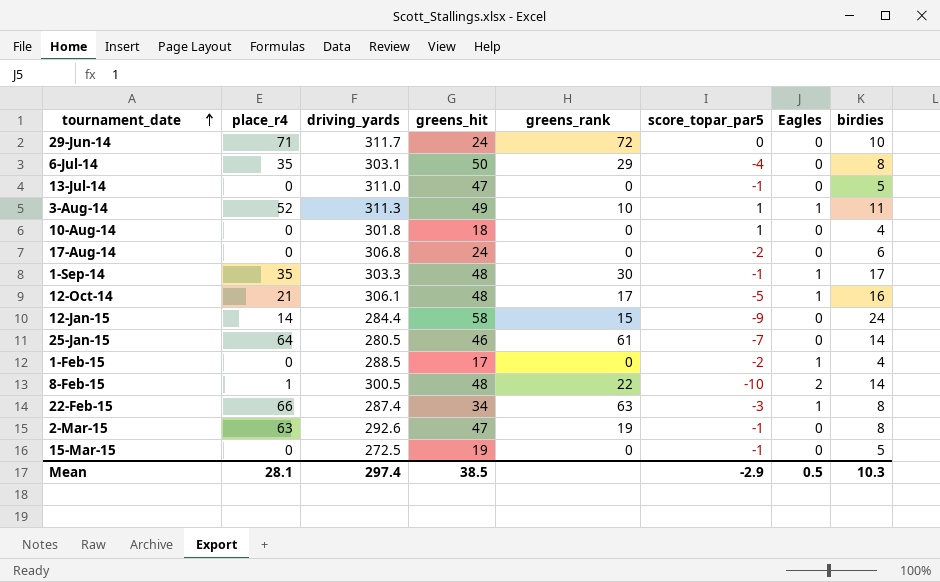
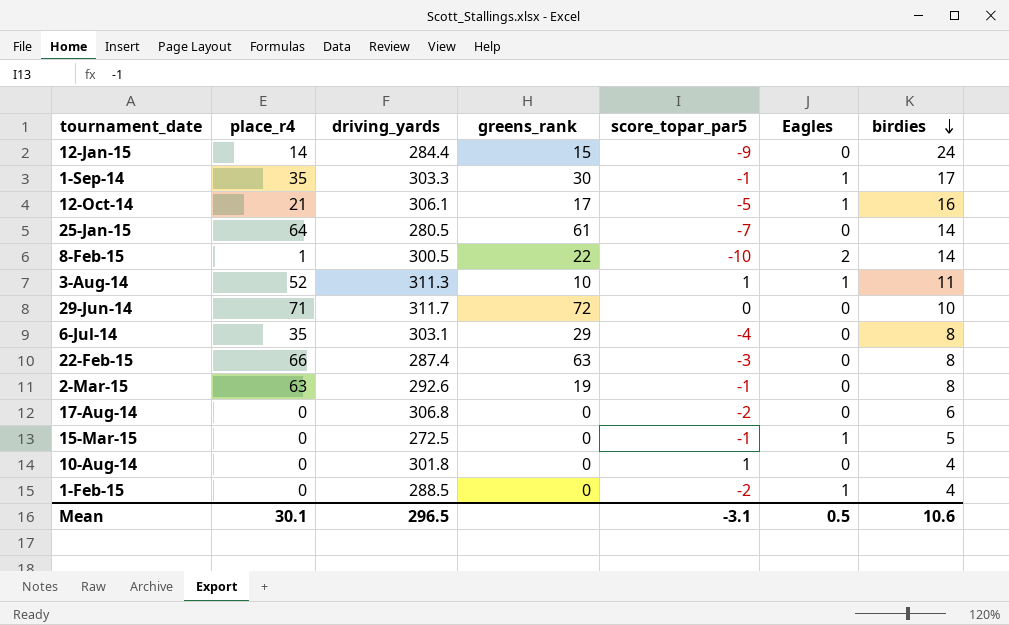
row order: tournament_date ascending -> birdies descending
column greens_hit | position: 4 -> none
row 13-Jul-14: 0 | 311.0 | 47 | 0 | -1 | 0 | 5 -> none
22-Feb-15 | Eagles: 1 -> 0
15-Mar-15 | Eagles: 0 -> 1
Mean | place_r4: 28.1 -> 30.1
Mean | driving_yards: 297.4 -> 296.5
Mean | score_topar_par5: -2.9 -> -3.1
Mean | birdies: 10.3 -> 10.6

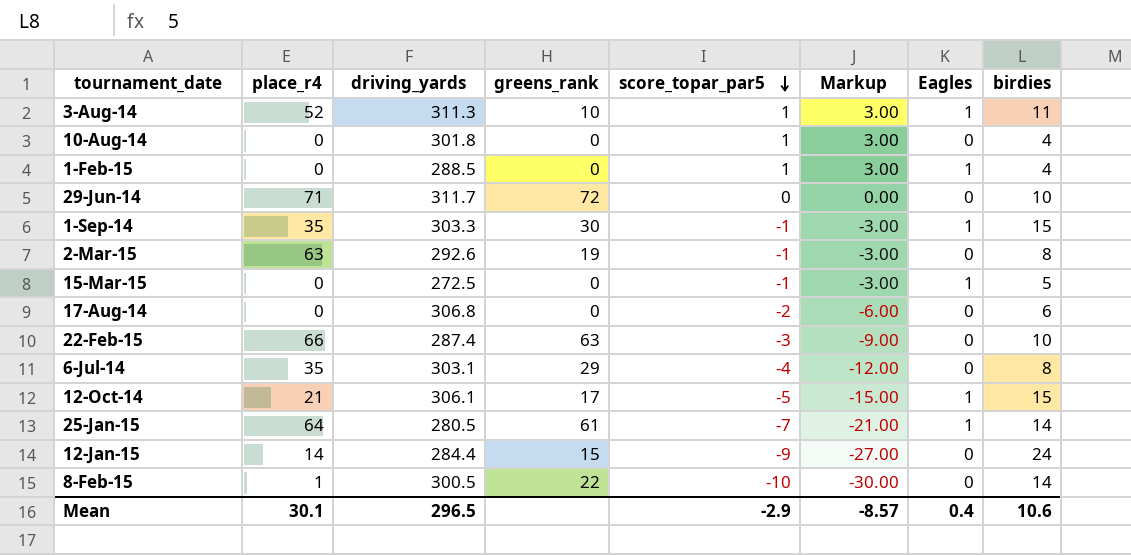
row order: birdies descending -> score_topar_par5 descending
column Markup | formula: none -> [score_topar_par5] * 3
1-Feb-15 | score_topar_par5: -2 -> 1
1-Sep-14 | birdies: 17 -> 15
22-Feb-15 | birdies: 8 -> 10
12-Oct-14 | birdies: 16 -> 15
25-Jan-15 | Eagles: 0 -> 1
8-Feb-15 | Eagles: 2 -> 0
Mean | score_topar_par5: -3.1 -> -2.9
Mean | Eagles: 0.5 -> 0.4

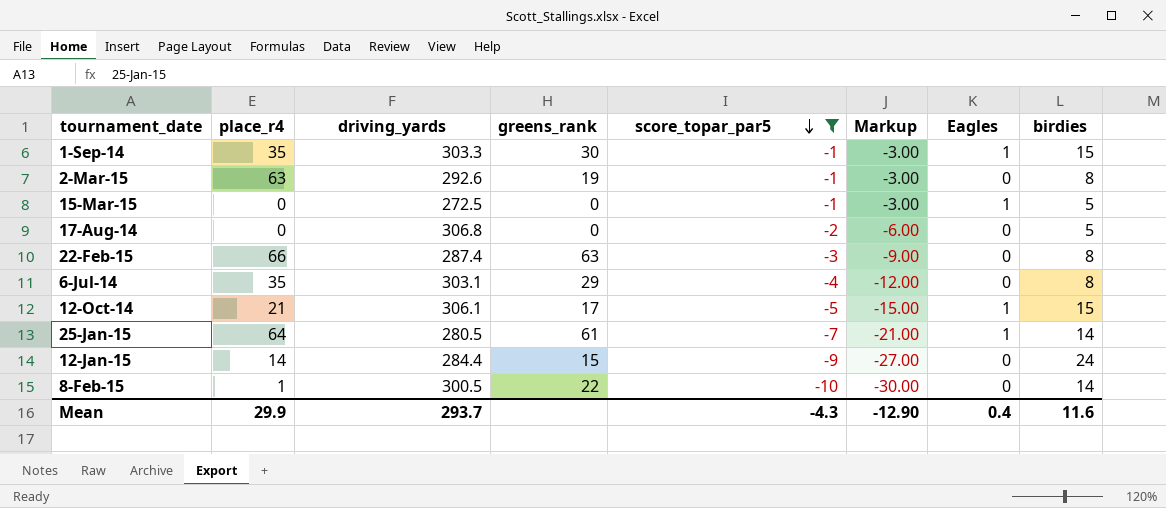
filter: none -> score_topar_par5 <= -1
17-Aug-14 | birdies: 6 -> 5
22-Feb-15 | birdies: 10 -> 8
Mean | place_r4: 30.1 -> 29.9
Mean | driving_yards: 296.5 -> 293.7
Mean | score_topar_par5: -2.9 -> -4.3
Mean | Markup: -8.57 -> -12.90
Mean | birdies: 10.6 -> 11.6

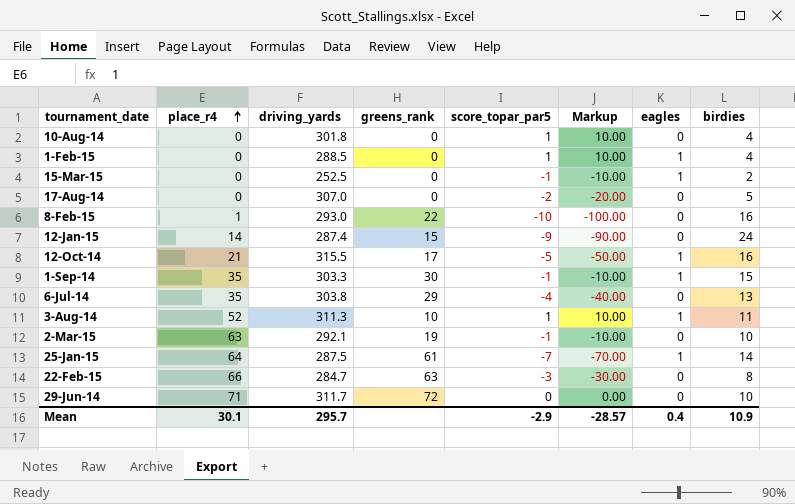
filter: score_topar_par5 <= -1 -> none
row order: score_topar_par5 descending -> place_r4 ascending
column Markup | formula: [score_topar_par5] * 3 -> [score_topar_par5] * 10
column name: Eagles -> eagles
15-Mar-15 | driving_yards: 272.5 -> 252.5
15-Mar-15 | birdies: 5 -> 2
17-Aug-14 | driving_yards: 306.8 -> 307.0
8-Feb-15 | driving_yards: 300.5 -> 293.0
8-Feb-15 | birdies: 14 -> 16
12-Jan-15 | driving_yards: 284.4 -> 287.4
12-Oct-14 | driving_yards: 306.1 -> 315.5
12-Oct-14 | birdies: 15 -> 16
6-Jul-14 | driving_yards: 303.1 -> 303.8
6-Jul-14 | birdies: 8 -> 13
2-Mar-15 | driving_yards: 292.6 -> 292.1
2-Mar-15 | birdies: 8 -> 10
25-Jan-15 | driving_yards: 280.5 -> 287.5
22-Feb-15 | driving_yards: 287.4 -> 284.7
Mean | place_r4: 29.9 -> 30.1
Mean | driving_yards: 293.7 -> 295.7
Mean | score_topar_par5: -4.3 -> -2.9
Mean | Markup: -12.90 -> -28.57
Mean | birdies: 11.6 -> 10.9

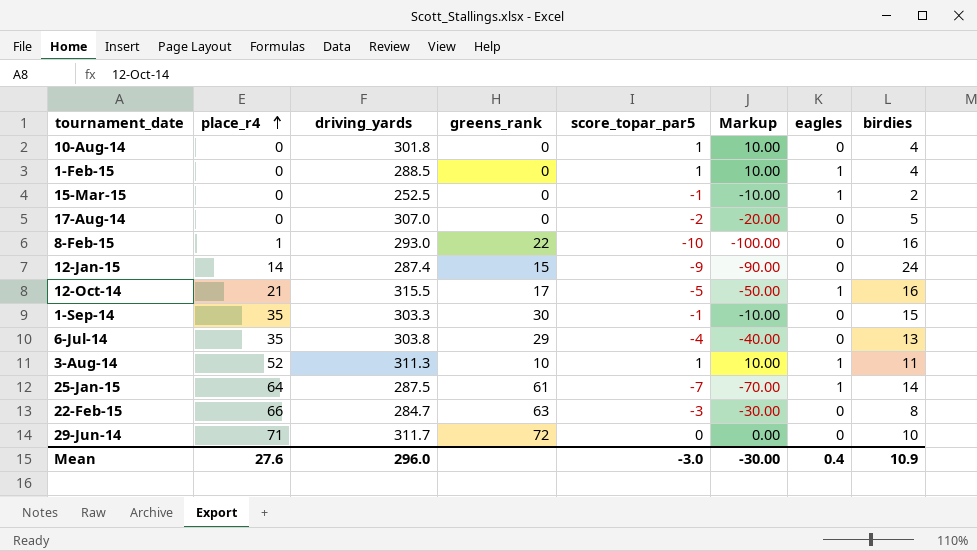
row 2-Mar-15: 63 | 292.1 | 19 | -1 | -10.00 | 0 | 10 -> none
1-Sep-14 | eagles: 1 -> 0
Mean | place_r4: 30.1 -> 27.6
Mean | driving_yards: 295.7 -> 296.0
Mean | score_topar_par5: -2.9 -> -3.0
Mean | Markup: -28.57 -> -30.00

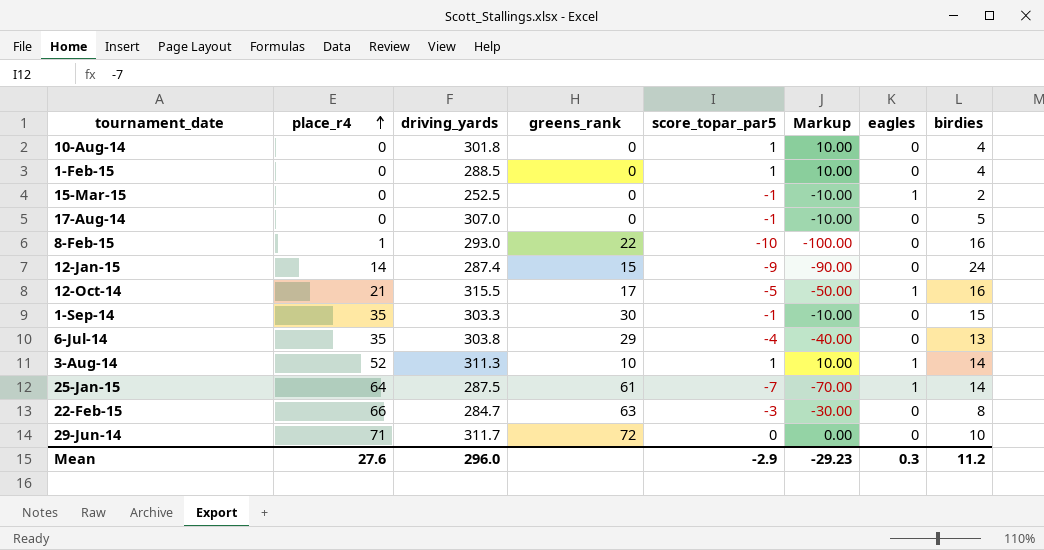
1-Feb-15 | eagles: 1 -> 0
17-Aug-14 | score_topar_par5: -2 -> -1
17-Aug-14 | Markup: -20.00 -> -10.00
3-Aug-14 | birdies: 11 -> 14
Mean | score_topar_par5: -3.0 -> -2.9
Mean | Markup: -30.00 -> -29.23
Mean | eagles: 0.4 -> 0.3
Mean | birdies: 10.9 -> 11.2

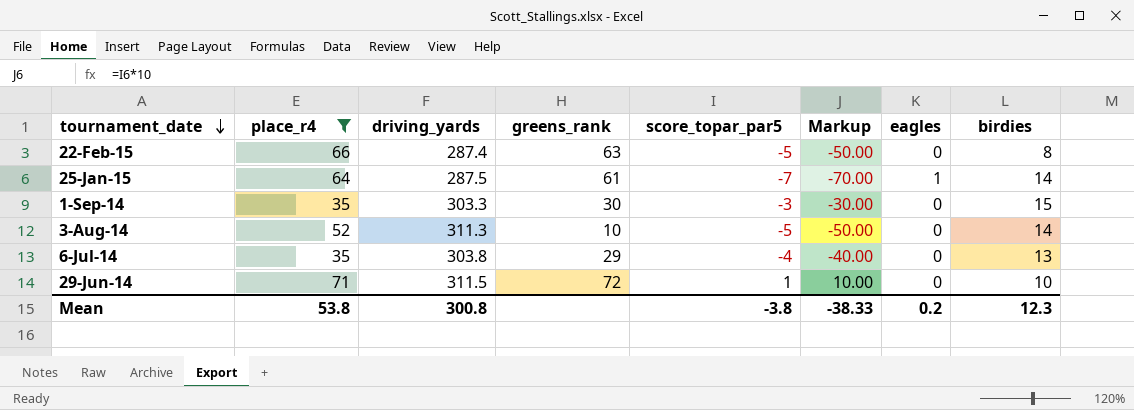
filter: none -> place_r4 >= 35
row order: place_r4 ascending -> tournament_date descending
22-Feb-15 | driving_yards: 284.7 -> 287.4
22-Feb-15 | score_topar_par5: -3 -> -5
22-Feb-15 | Markup: -30.00 -> -50.00
1-Sep-14 | score_topar_par5: -1 -> -3
1-Sep-14 | Markup: -10.00 -> -30.00
3-Aug-14 | score_topar_par5: 1 -> -5
3-Aug-14 | Markup: 10.00 -> -50.00
3-Aug-14 | eagles: 1 -> 0
29-Jun-14 | driving_yards: 311.7 -> 311.5
29-Jun-14 | score_topar_par5: 0 -> 1
29-Jun-14 | Markup: 0.00 -> 10.00
Mean | place_r4: 27.6 -> 53.8
Mean | driving_yards: 296.0 -> 300.8
Mean | score_topar_par5: -2.9 -> -3.8
Mean | Markup: -29.23 -> -38.33
Mean | eagles: 0.3 -> 0.2
Mean | birdies: 11.2 -> 12.3

